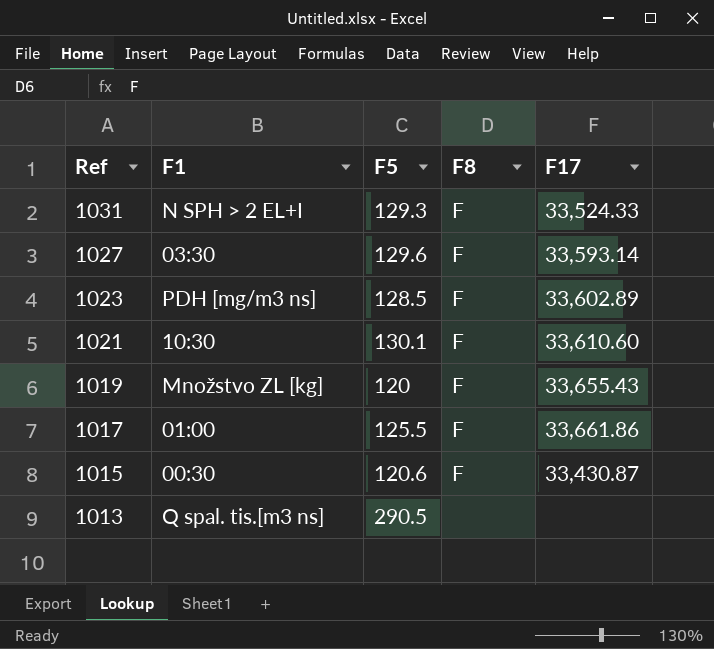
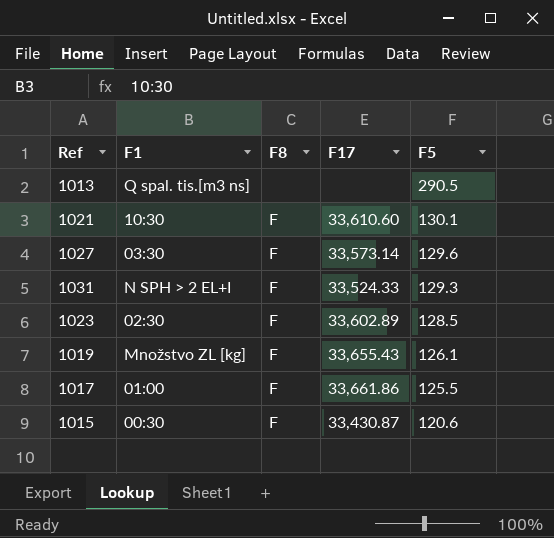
row order: Ref descending -> F5 descending
column F5 | position: 3 -> 5
1027 | F17: 33,593.14 -> 33,573.14
1023 | F1: PDH [mg/m3 ns] -> 02:30
1019 | F5: 120 -> 126.1

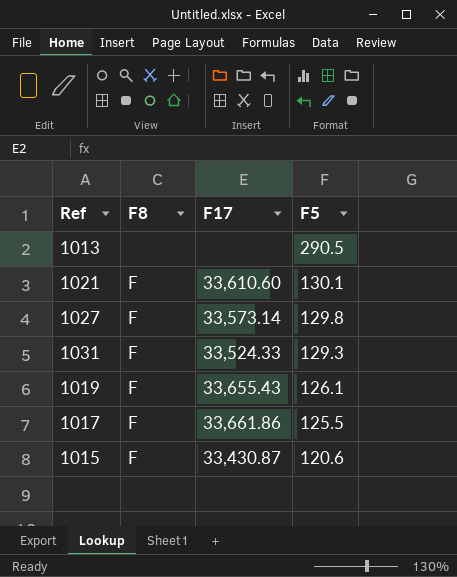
column F1 | position: 2 -> none
row 1023: 02:30 | F | 33,602.89 | 128.5 -> none
1027 | F5: 129.6 -> 129.8

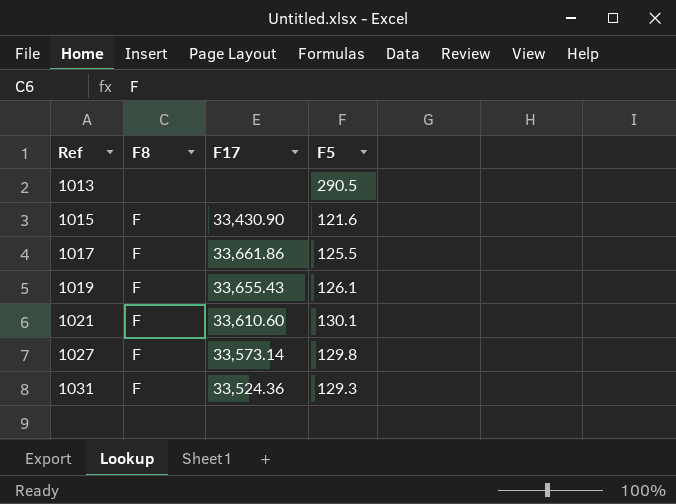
row order: F5 descending -> Ref ascending
1015 | F17: 33,430.87 -> 33,430.90
1015 | F5: 120.6 -> 121.6
1031 | F17: 33,524.33 -> 33,524.36

